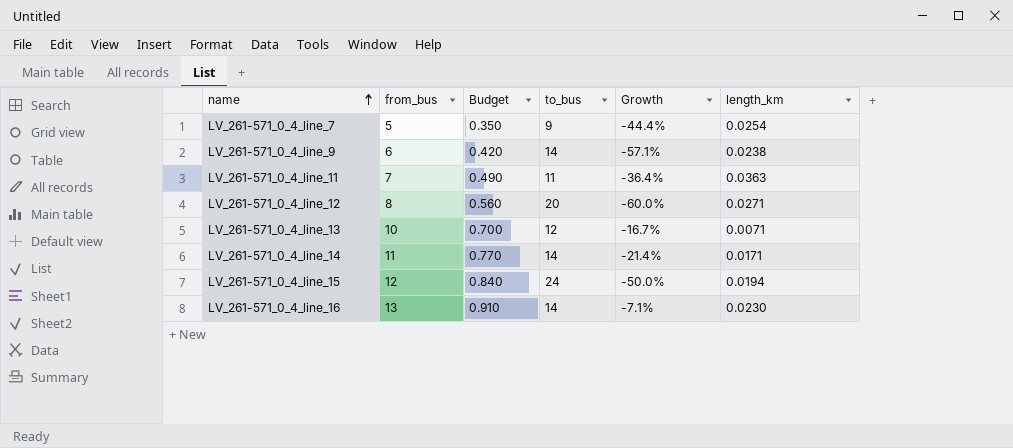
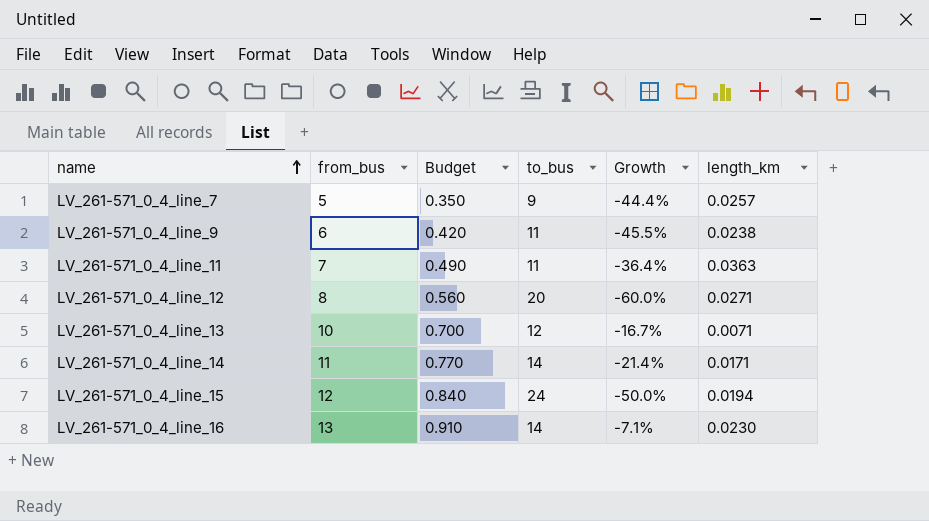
LV_261-571_0_4_line_7 | length_km: 0.0254 -> 0.0257
LV_261-571_0_4_line_9 | to_bus: 14 -> 11
LV_261-571_0_4_line_9 | Growth: -57.1% -> -45.5%

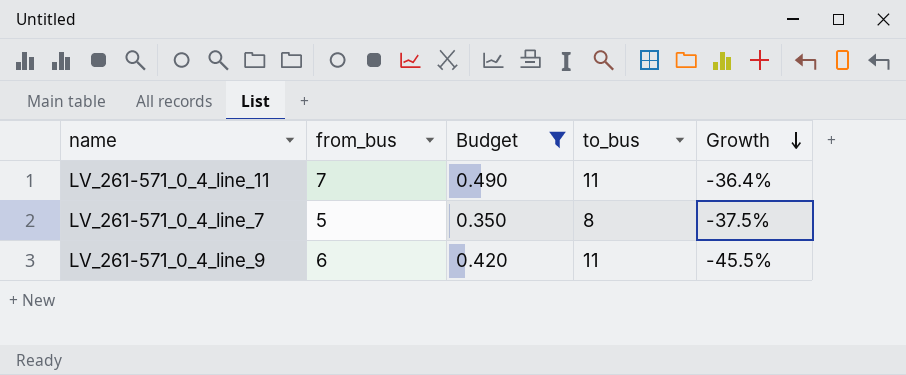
filter: none -> Budget <= 0.490
row order: name ascending -> Growth descending
column length_km | position: 6 -> none
LV_261-571_0_4_line_7 | to_bus: 9 -> 8
LV_261-571_0_4_line_7 | Growth: -44.4% -> -37.5%

